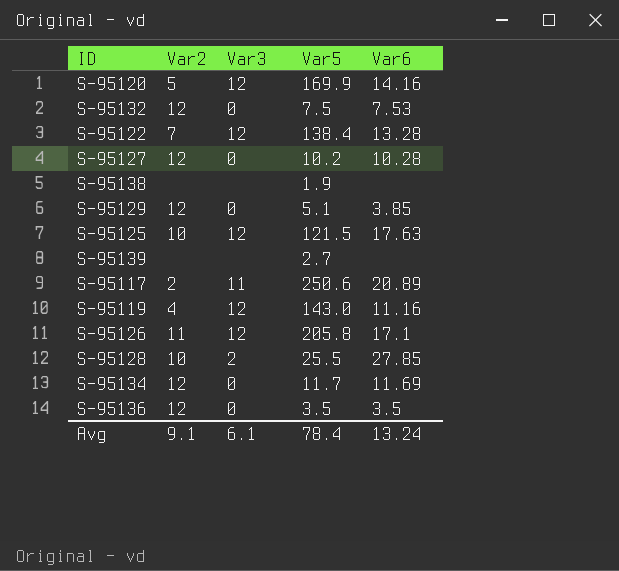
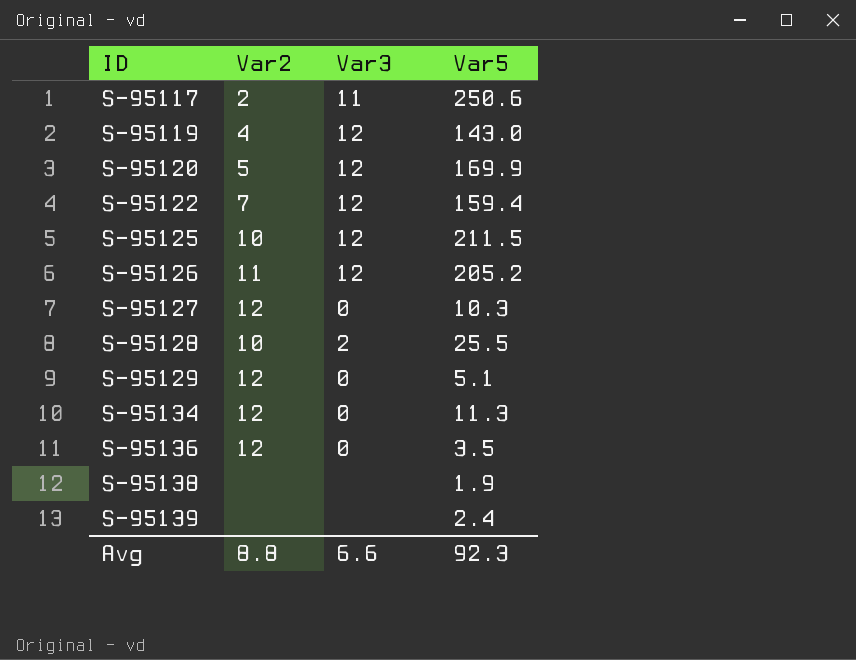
row order: none -> ID ascending
column Var6 | position: 5 -> none
row S-95132: 12 | 0 | 7.5 | 7.53 -> none
S-95122 | Var5: 138.4 -> 159.4
S-95125 | Var5: 121.5 -> 211.5
S-95126 | Var5: 205.8 -> 205.2
S-95127 | Var5: 10.2 -> 10.3
S-95134 | Var5: 11.7 -> 11.3
S-95139 | Var5: 2.7 -> 2.4
Avg | Var2: 9.1 -> 8.8
Avg | Var3: 6.1 -> 6.6
Avg | Var5: 78.4 -> 92.3

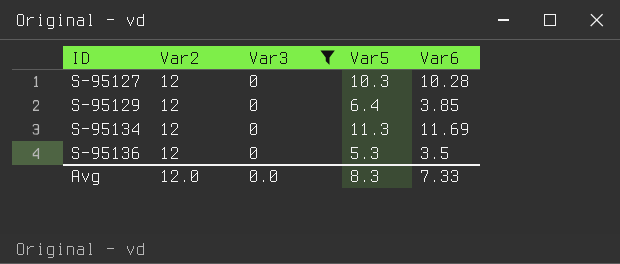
filter: none -> Var3 = 0
column Var6 | position: none -> 5
S-95129 | Var5: 5.1 -> 6.4
S-95136 | Var5: 3.5 -> 5.3
Avg | Var2: 8.8 -> 12.0
Avg | Var3: 6.6 -> 0.0
Avg | Var5: 92.3 -> 8.3

